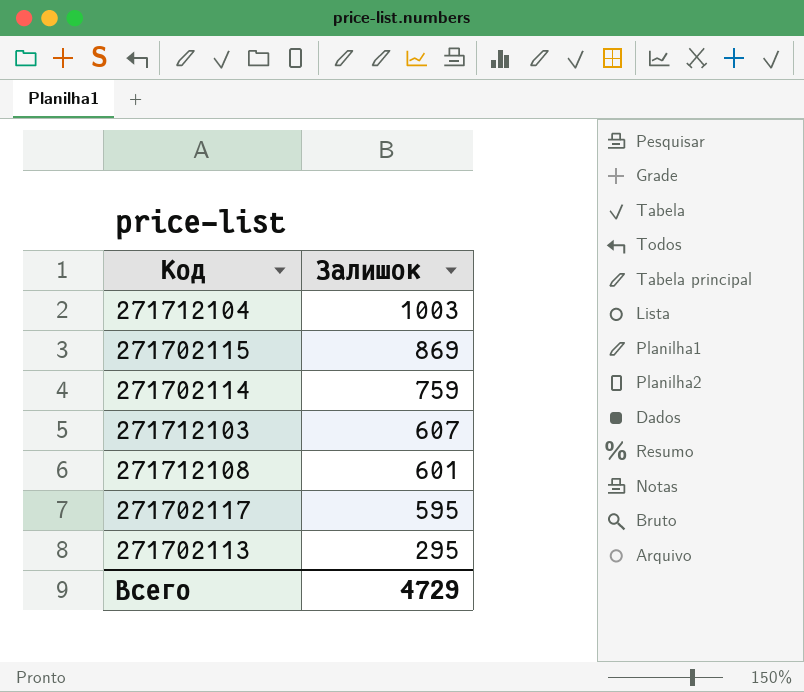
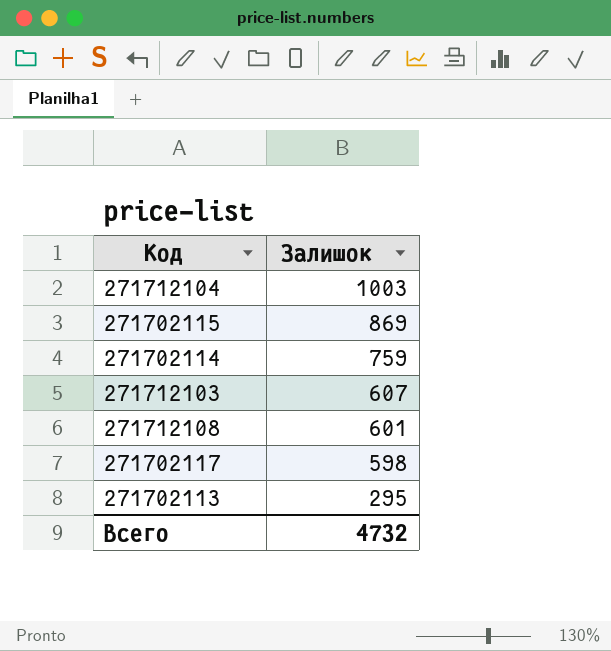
271702117 | Залишок: 595 -> 598
Всего | Залишок: 4729 -> 4732

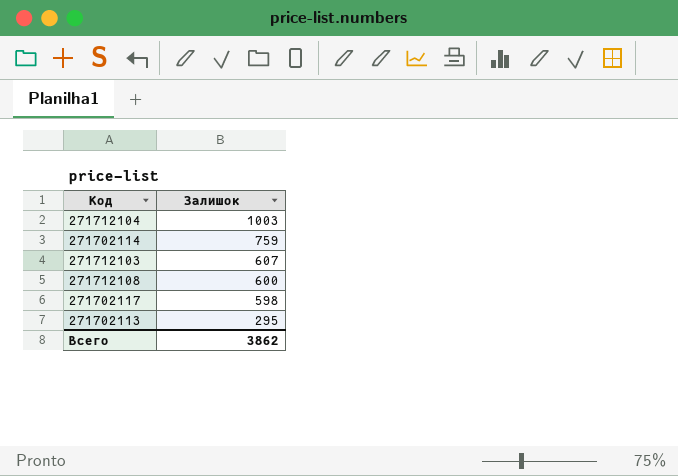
row 271702115: 869 -> none
271712108 | Залишок: 601 -> 600
Всего | Залишок: 4732 -> 3862

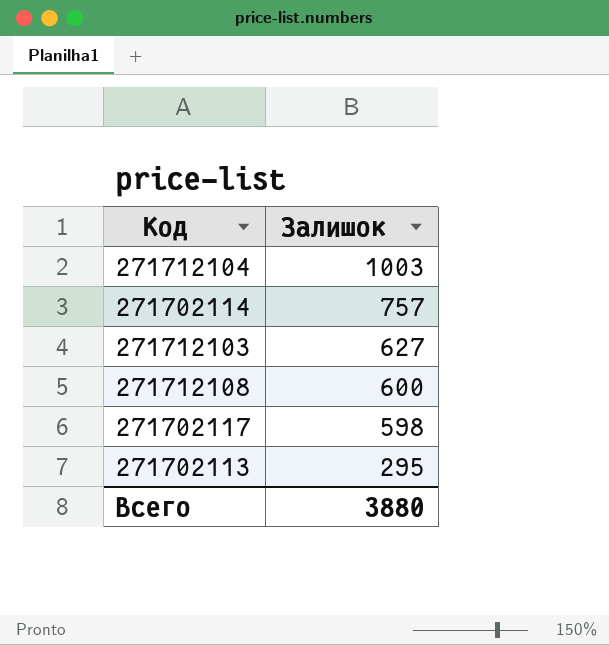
271702114 | Залишок: 759 -> 757
271712103 | Залишок: 607 -> 627
Всего | Залишок: 3862 -> 3880

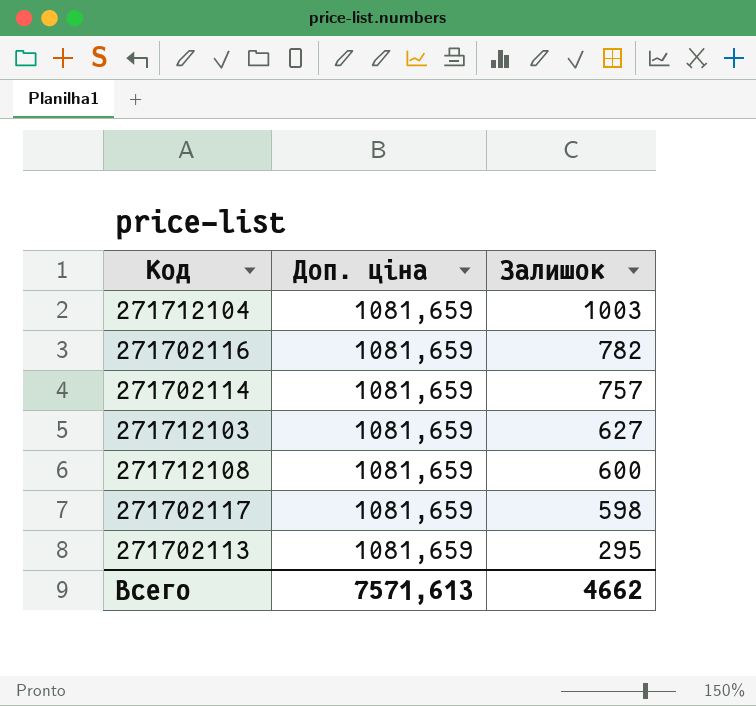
column Доп. ціна | position: none -> 2
row 271702116: none -> 1081,659 | 782
Всего | Залишок: 3880 -> 4662

